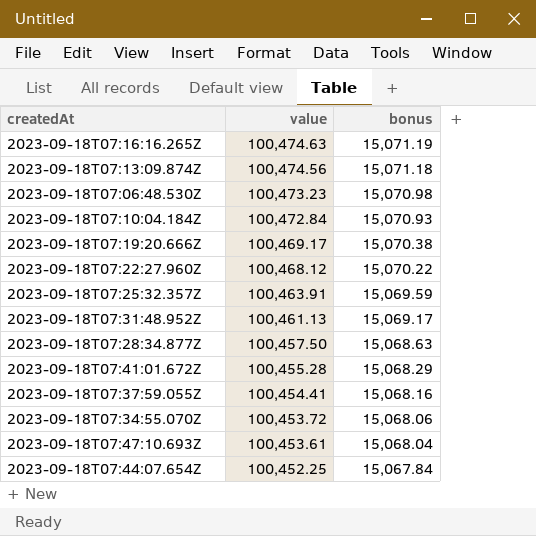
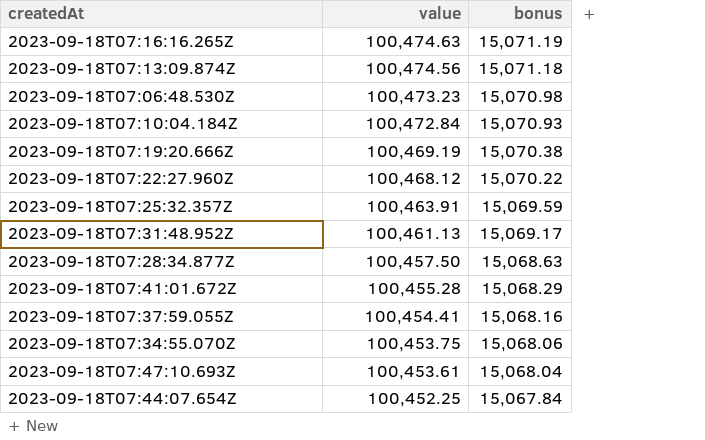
2023-09-18T07:19:20.666Z | value: 100,469.17 -> 100,469.19
2023-09-18T07:34:55.070Z | value: 100,453.72 -> 100,453.75

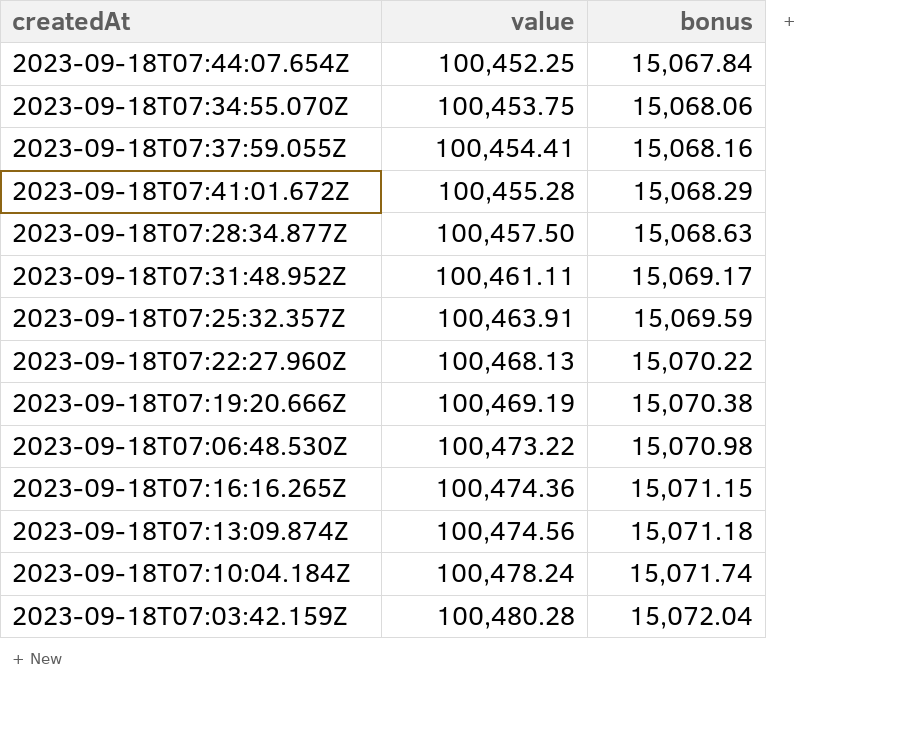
row order: value descending -> value ascending
row 2023-09-18T07:47:10.693Z: 100,453.61 | 15,068.04 -> none
2023-09-18T07:31:48.952Z | value: 100,461.13 -> 100,461.11
2023-09-18T07:22:27.960Z | value: 100,468.12 -> 100,468.13
2023-09-18T07:06:48.530Z | value: 100,473.23 -> 100,473.22
2023-09-18T07:16:16.265Z | value: 100,474.63 -> 100,474.36
2023-09-18T07:16:16.265Z | bonus: 15,071.19 -> 15,071.15
2023-09-18T07:10:04.184Z | value: 100,472.84 -> 100,478.24
2023-09-18T07:10:04.184Z | bonus: 15,070.93 -> 15,071.74
row 2023-09-18T07:03:42.159Z: none -> 100,480.28 | 15,072.04

